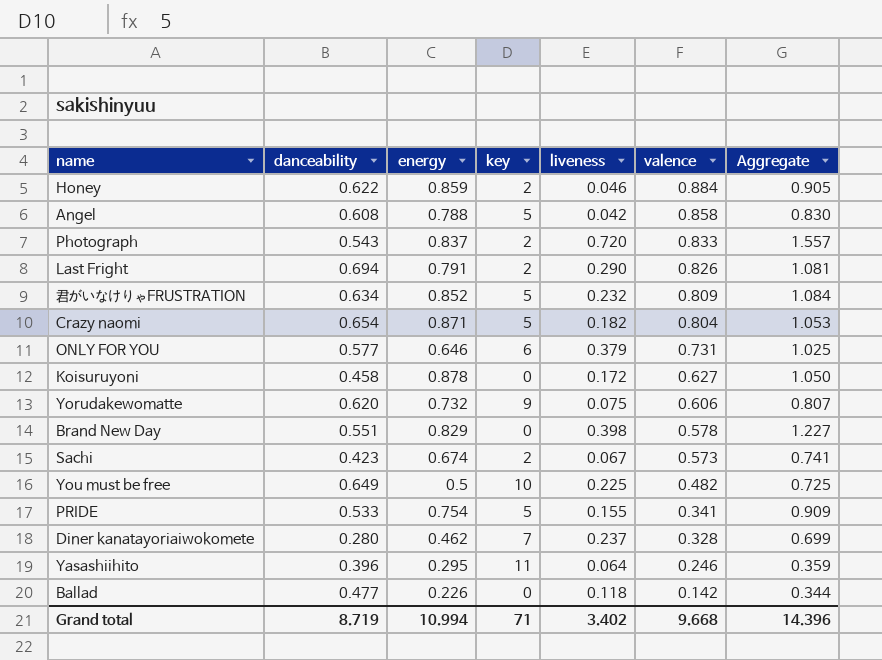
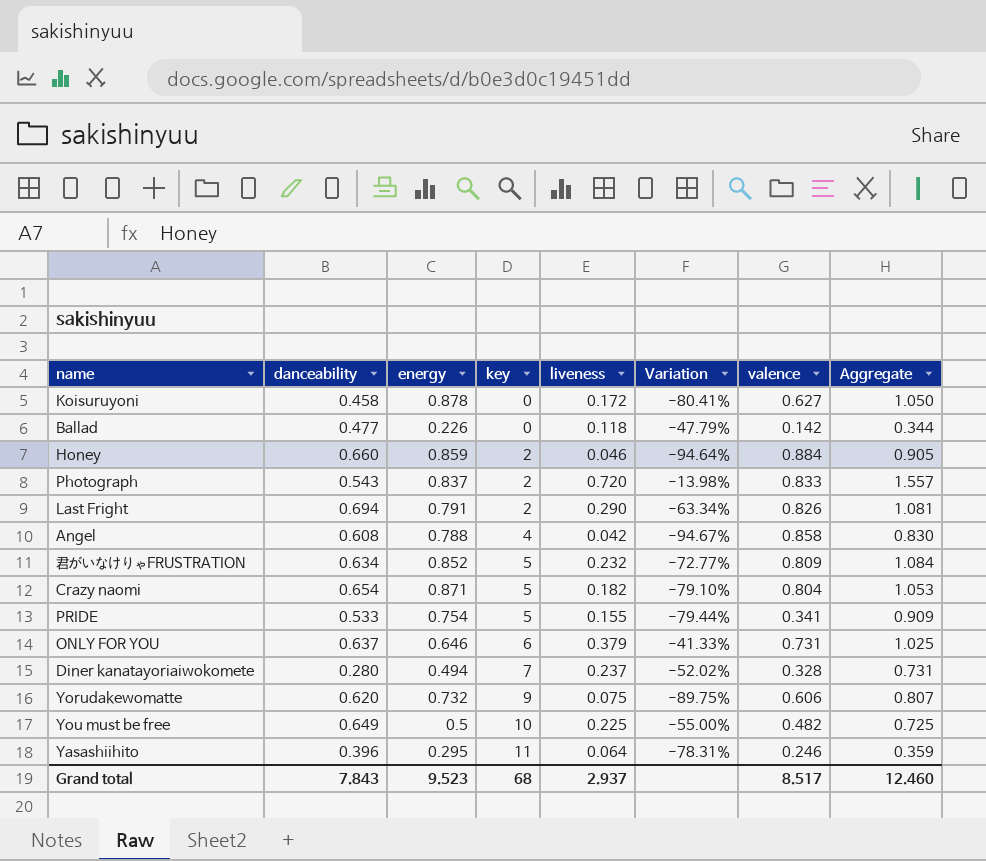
row order: valence descending -> key ascending
column Variation | formula: none -> ([liveness] - [energy]) / [energy]
row Brand New Day: 0.551 | 0.829 | 0 | 0.398 | 0.578 | 1.227 -> none
row Sachi: 0.423 | 0.674 | 2 | 0.067 | 0.573 | 0.741 -> none
Honey | danceability: 0.622 -> 0.660
Angel | key: 5 -> 4
ONLY FOR YOU | danceability: 0.577 -> 0.637
Diner kanatayoriaiwokomete | energy: 0.462 -> 0.494
Diner kanatayoriaiwokomete | Aggregate: 0.699 -> 0.731
Grand total | danceability: 8.719 -> 7.843
Grand total | energy: 10.994 -> 9.523
Grand total | key: 71 -> 68
Grand total | liveness: 3.402 -> 2.937
Grand total | valence: 9.668 -> 8.517
Grand total | Aggregate: 14.396 -> 12.460

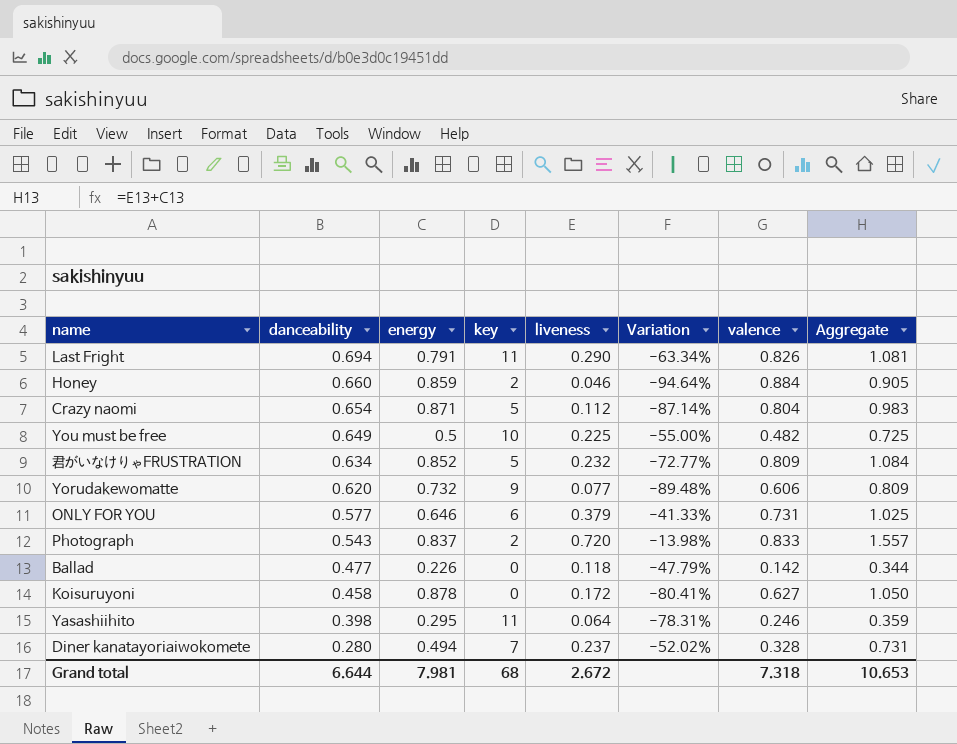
row order: key ascending -> danceability descending
row Angel: 0.608 | 0.788 | 4 | 0.042 | -94.67% | 0.858 | 0.830 -> none
row PRIDE: 0.533 | 0.754 | 5 | 0.155 | -79.44% | 0.341 | 0.909 -> none
Last Fright | key: 2 -> 11
Crazy naomi | liveness: 0.182 -> 0.112
Crazy naomi | Variation: -79.10% -> -87.14%
Crazy naomi | Aggregate: 1.053 -> 0.983
Yorudakewomatte | liveness: 0.075 -> 0.077
Yorudakewomatte | Variation: -89.75% -> -89.48%
Yorudakewomatte | Aggregate: 0.807 -> 0.809
ONLY FOR YOU | danceability: 0.637 -> 0.577
Yasashiihito | danceability: 0.396 -> 0.398
Grand total | danceability: 7.843 -> 6.644
Grand total | energy: 9.523 -> 7.981
Grand total | liveness: 2.937 -> 2.672
Grand total | valence: 8.517 -> 7.318
Grand total | Aggregate: 12.460 -> 10.653

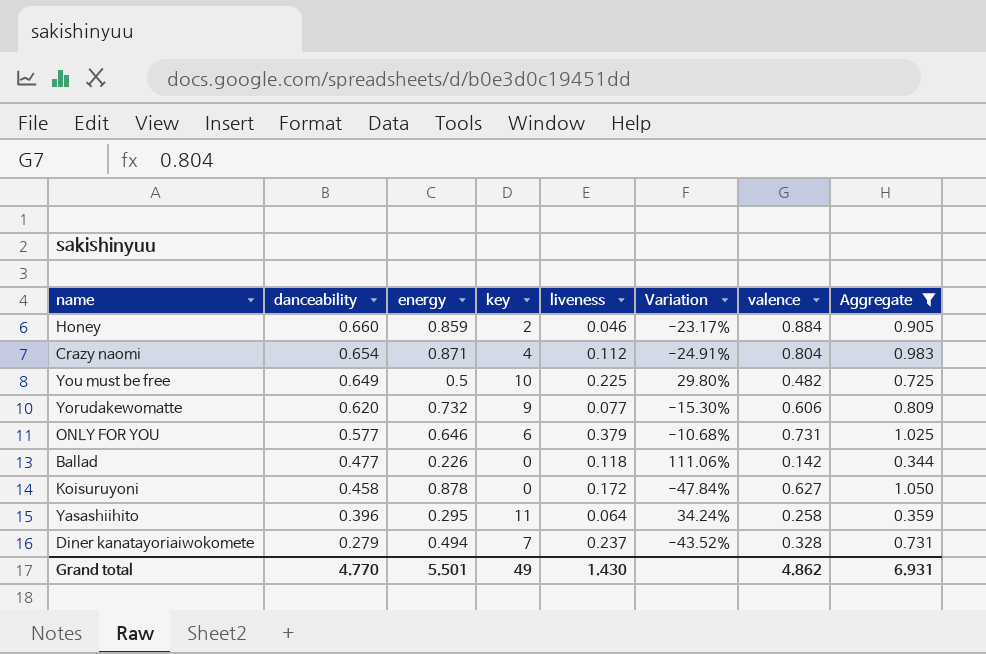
filter: none -> Aggregate <= 1.050
column Variation | formula: ([liveness] - [energy]) / [energy] -> ([danceability] - [energy]) / [energy]
Crazy naomi | key: 5 -> 4
Yasashiihito | danceability: 0.398 -> 0.396
Yasashiihito | valence: 0.246 -> 0.258
Diner kanatayoriaiwokomete | danceability: 0.280 -> 0.279
Grand total | danceability: 6.644 -> 4.770
Grand total | energy: 7.981 -> 5.501
Grand total | key: 68 -> 49
Grand total | liveness: 2.672 -> 1.430
Grand total | valence: 7.318 -> 4.862
Grand total | Aggregate: 10.653 -> 6.931

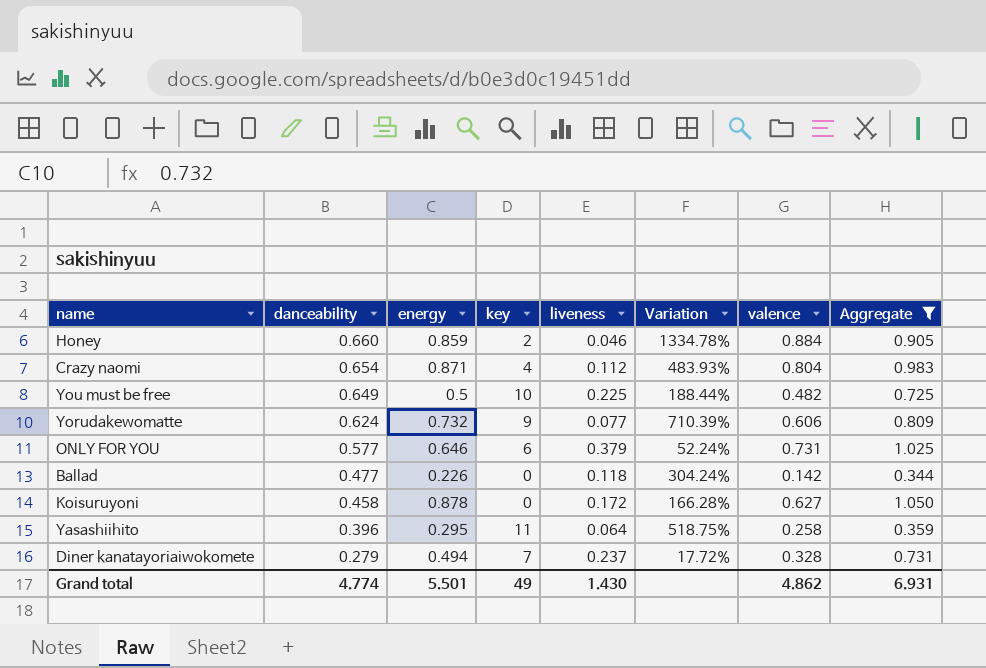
column Variation | formula: ([danceability] - [energy]) / [energy] -> ([danceability] - [liveness]) / [liveness]
Yorudakewomatte | danceability: 0.620 -> 0.624
Grand total | danceability: 4.770 -> 4.774

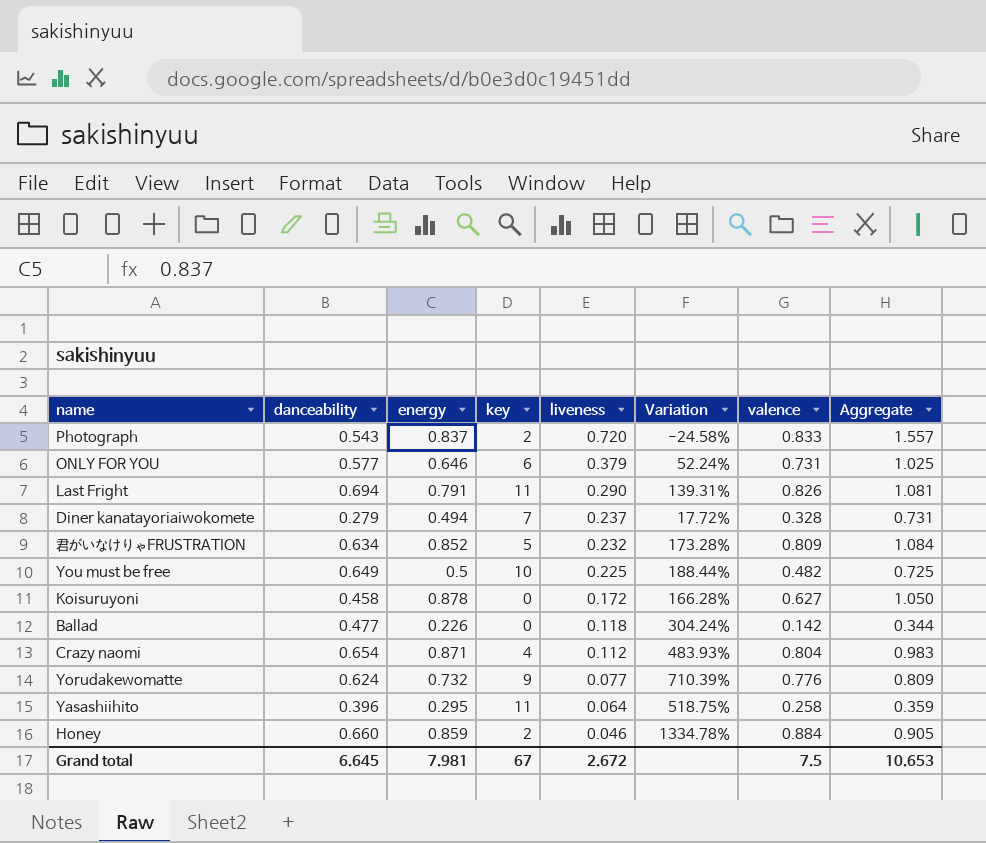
filter: Aggregate <= 1.050 -> none
row order: danceability descending -> liveness descending
Yorudakewomatte | valence: 0.606 -> 0.776
Grand total | danceability: 4.774 -> 6.645
Grand total | energy: 5.501 -> 7.981
Grand total | key: 49 -> 67
Grand total | liveness: 1.430 -> 2.672
Grand total | valence: 4.862 -> 7.5
Grand total | Aggregate: 6.931 -> 10.653

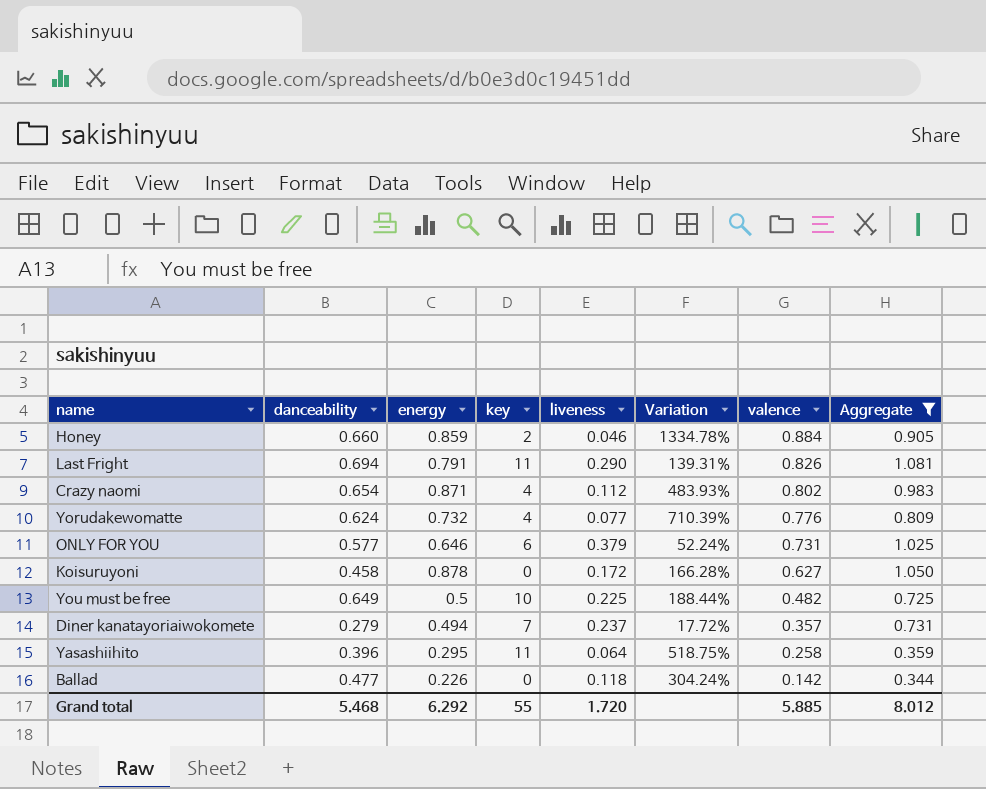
filter: none -> Aggregate <= 1.081
row order: liveness descending -> valence descending
Crazy naomi | valence: 0.804 -> 0.802
Yorudakewomatte | key: 9 -> 4
Diner kanatayoriaiwokomete | valence: 0.328 -> 0.357
Grand total | danceability: 6.645 -> 5.468
Grand total | energy: 7.981 -> 6.292
Grand total | key: 67 -> 55
Grand total | liveness: 2.672 -> 1.720
Grand total | valence: 7.5 -> 5.885
Grand total | Aggregate: 10.653 -> 8.012

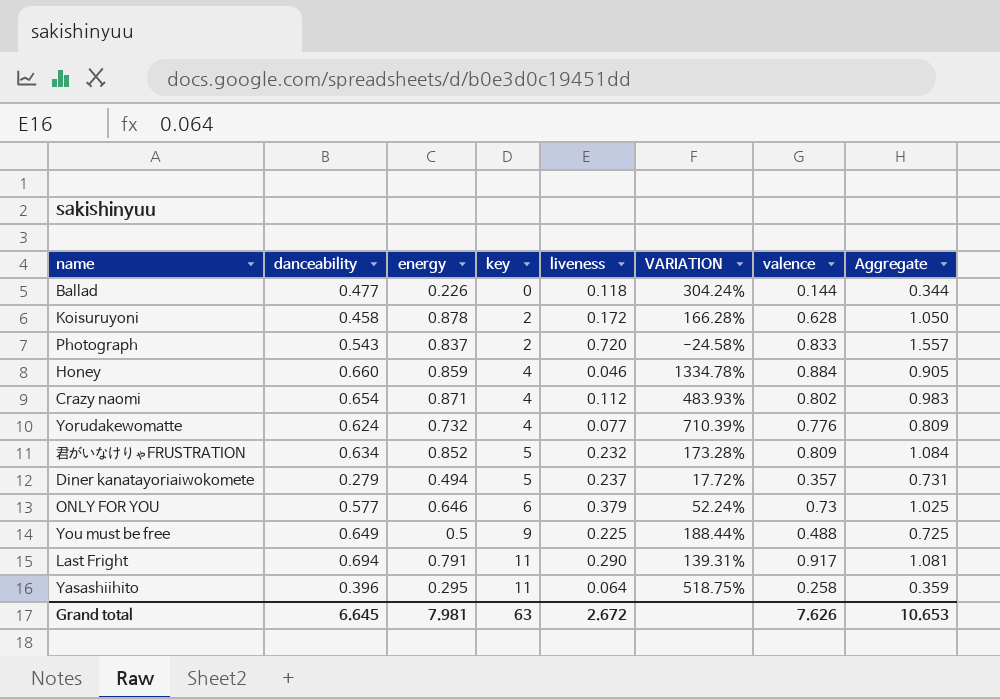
filter: Aggregate <= 1.081 -> none
row order: valence descending -> key ascending
column name: Variation -> VARIATION
Ballad | valence: 0.142 -> 0.144
Koisuruyoni | key: 0 -> 2
Koisuruyoni | valence: 0.627 -> 0.628
Honey | key: 2 -> 4
Diner kanatayoriaiwokomete | key: 7 -> 5
ONLY FOR YOU | valence: 0.731 -> 0.73
You must be free | key: 10 -> 9
You must be free | valence: 0.482 -> 0.488
Last Fright | valence: 0.826 -> 0.917
Grand total | danceability: 5.468 -> 6.645
Grand total | energy: 6.292 -> 7.981
Grand total | key: 55 -> 63
Grand total | liveness: 1.720 -> 2.672
Grand total | valence: 5.885 -> 7.626
Grand total | Aggregate: 8.012 -> 10.653

